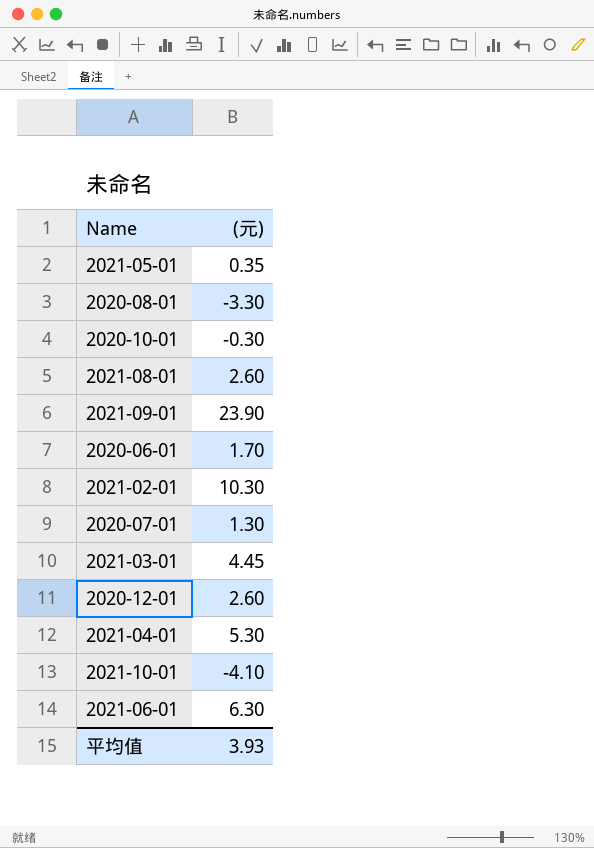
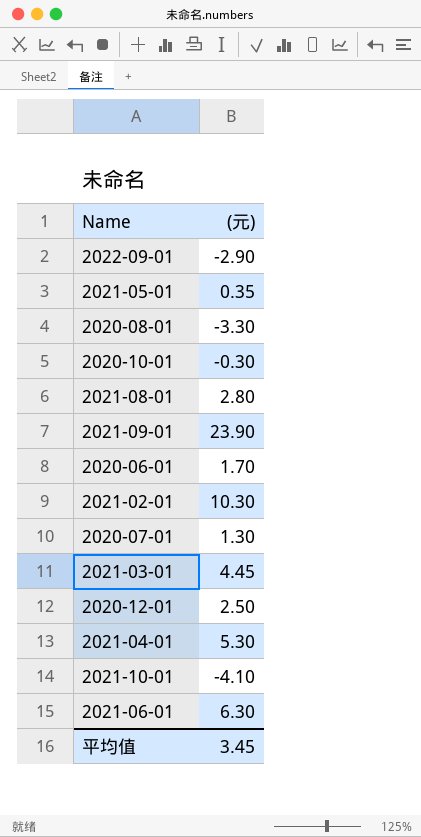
row 2022-09-01: none -> -2.90
2021-08-01 | (元): 2.60 -> 2.80
2020-12-01 | (元): 2.60 -> 2.50
平均值 | (元): 3.93 -> 3.45

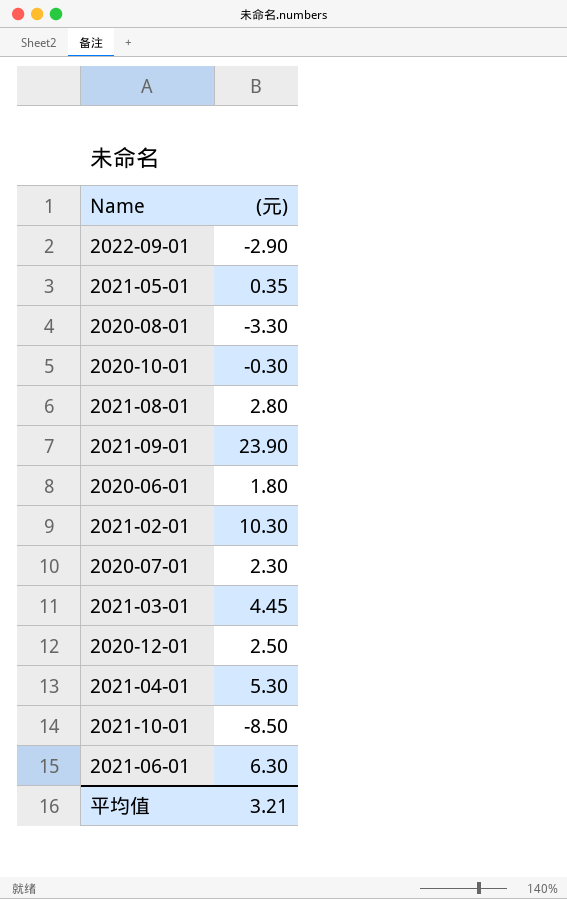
2020-06-01 | (元): 1.70 -> 1.80
2020-07-01 | (元): 1.30 -> 2.30
2021-10-01 | (元): -4.10 -> -8.50
平均值 | (元): 3.45 -> 3.21

